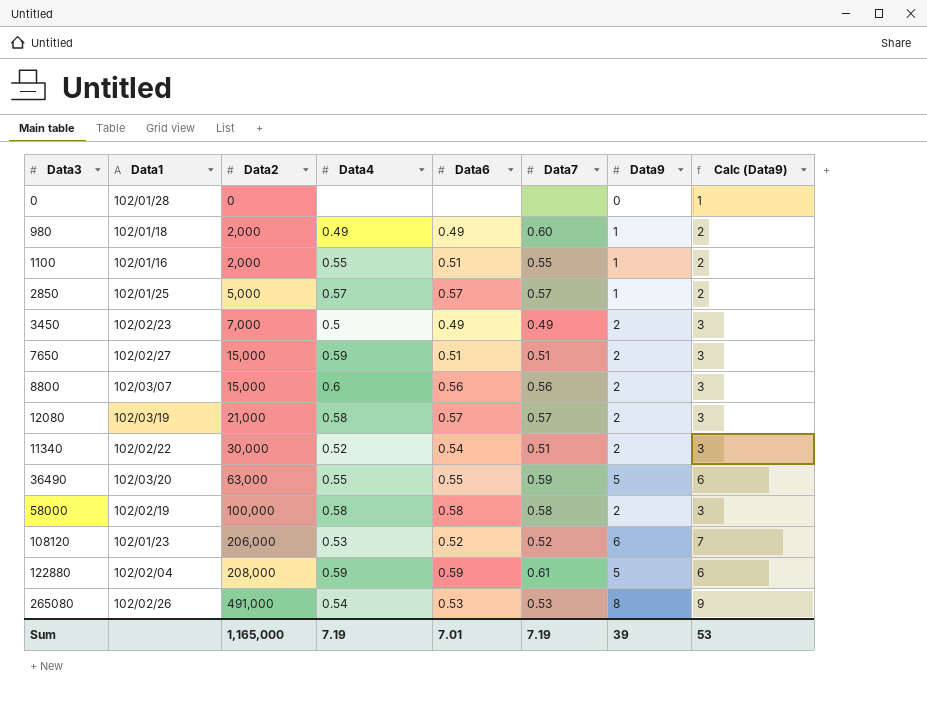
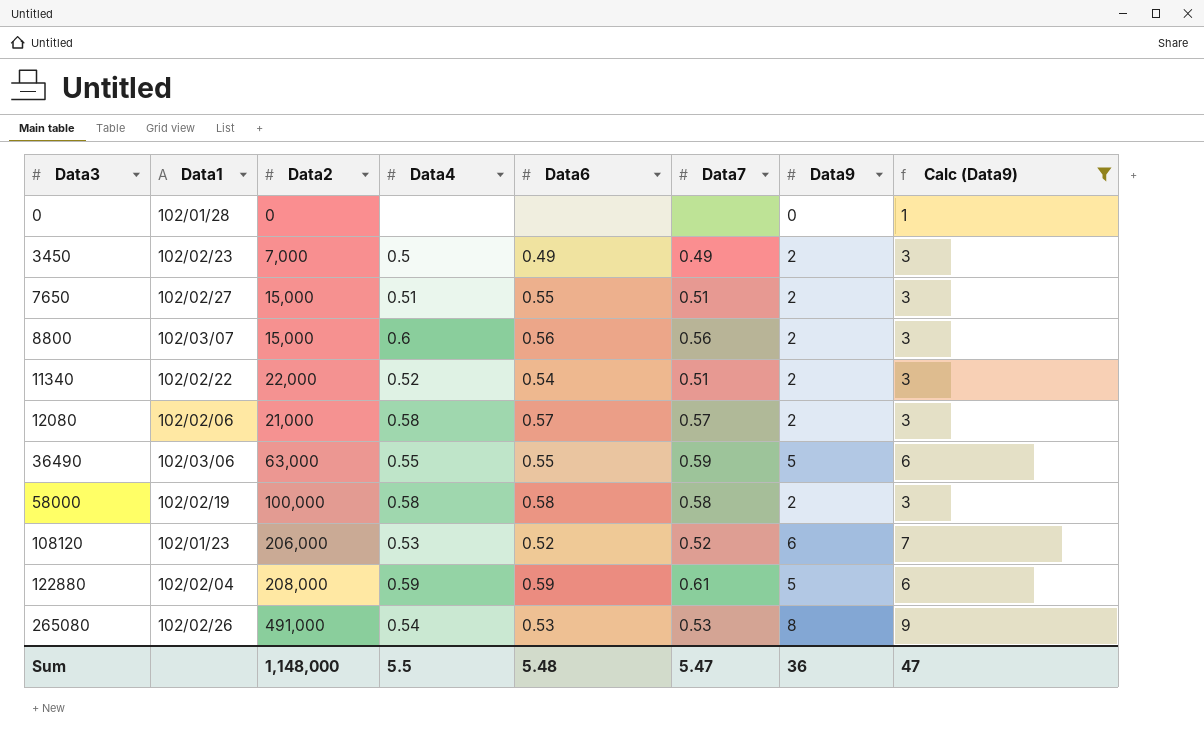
filter: none -> Calc (Data9) != 2
row order: Data2 ascending -> Data3 ascending
7650 | Data4: 0.59 -> 0.51
7650 | Data6: 0.51 -> 0.55
11340 | Data2: 30,000 -> 22,000
12080 | Data1: 102/03/19 -> 102/02/06
36490 | Data1: 102/03/20 -> 102/03/06
Sum | Data2: 1,165,000 -> 1,148,000
Sum | Data4: 7.19 -> 5.5
Sum | Data6: 7.01 -> 5.48
Sum | Data7: 7.19 -> 5.47
Sum | Data9: 39 -> 36
Sum | Calc (Data9): 53 -> 47

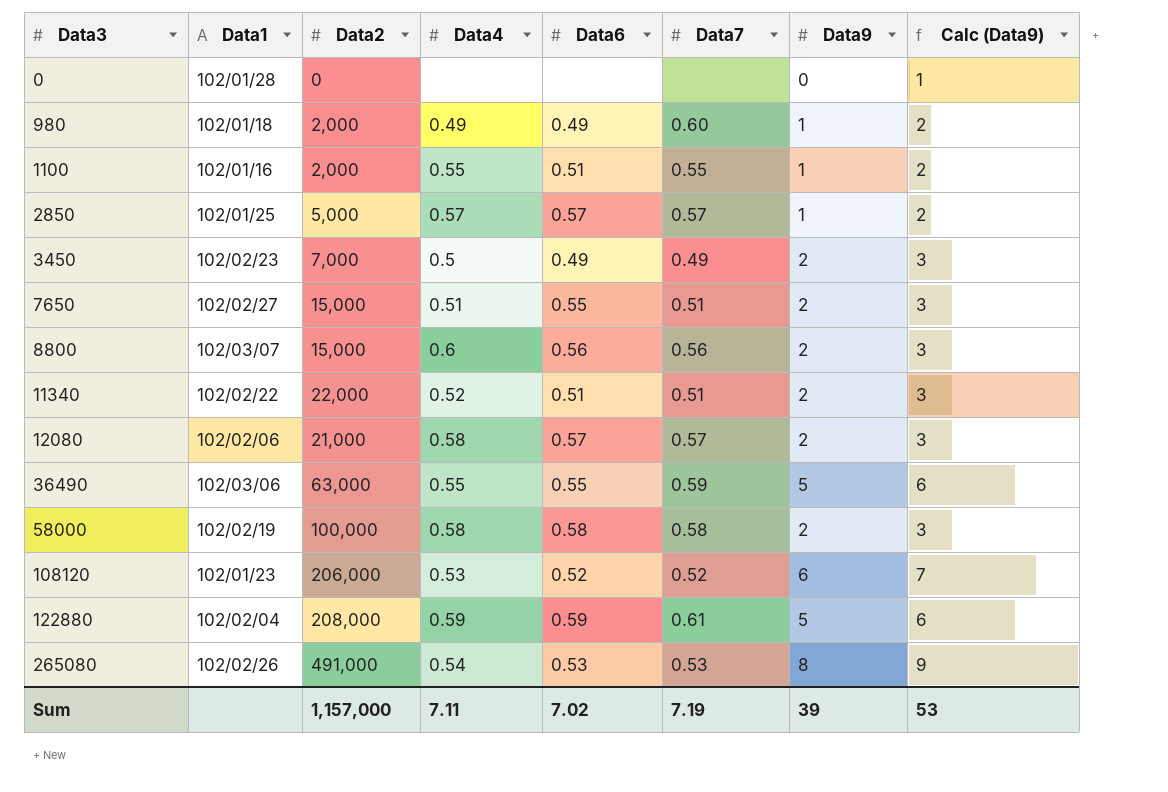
filter: Calc (Data9) != 2 -> none
11340 | Data6: 0.54 -> 0.51
Sum | Data2: 1,148,000 -> 1,157,000
Sum | Data4: 5.5 -> 7.11
Sum | Data6: 5.48 -> 7.02
Sum | Data7: 5.47 -> 7.19
Sum | Data9: 36 -> 39
Sum | Calc (Data9): 47 -> 53

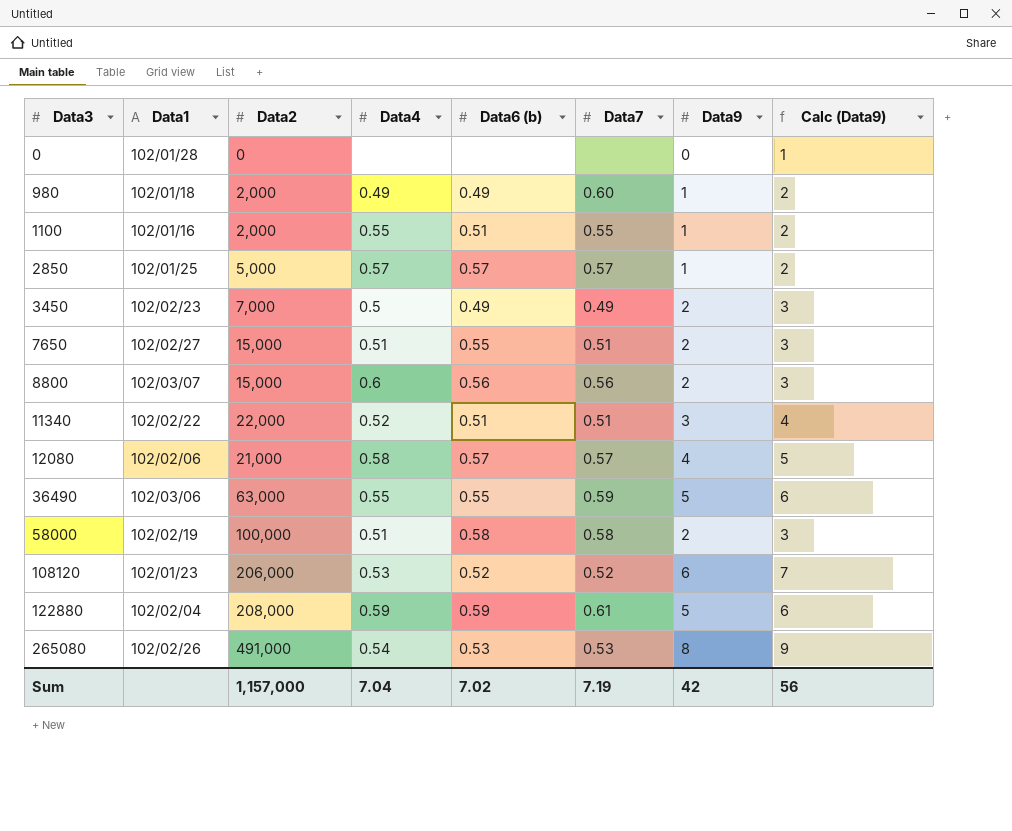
column name: Data6 -> Data6 (b)
11340 | Data9: 2 -> 3
11340 | Calc (Data9): 3 -> 4
12080 | Data9: 2 -> 4
12080 | Calc (Data9): 3 -> 5
58000 | Data4: 0.58 -> 0.51
Sum | Data4: 7.11 -> 7.04
Sum | Data9: 39 -> 42
Sum | Calc (Data9): 53 -> 56

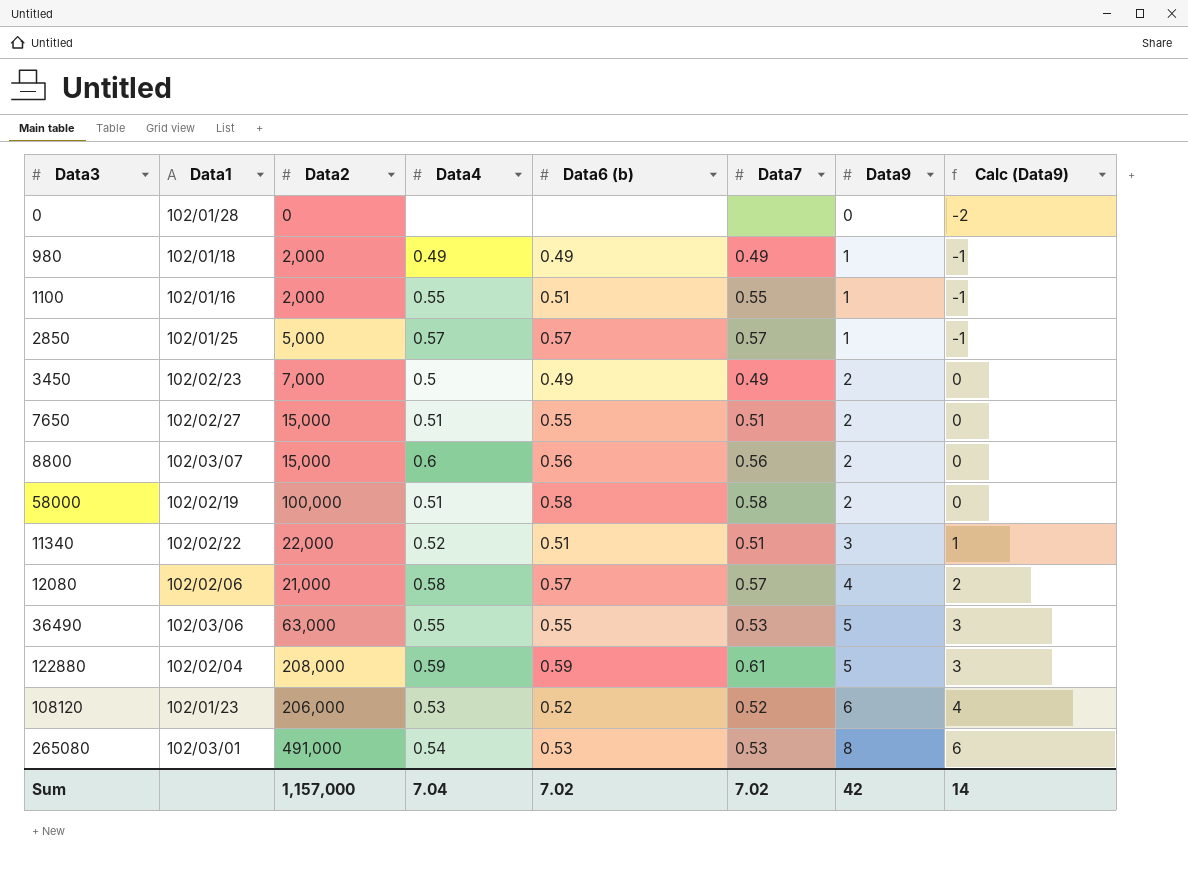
row order: Data3 ascending -> Data9 ascending
column Calc (Data9) | formula: [Data9] + 1 -> [Data9] - 2
980 | Data7: 0.60 -> 0.49
36490 | Data7: 0.59 -> 0.53
265080 | Data1: 102/02/26 -> 102/03/01
Sum | Data7: 7.19 -> 7.02
Sum | Calc (Data9): 56 -> 14

